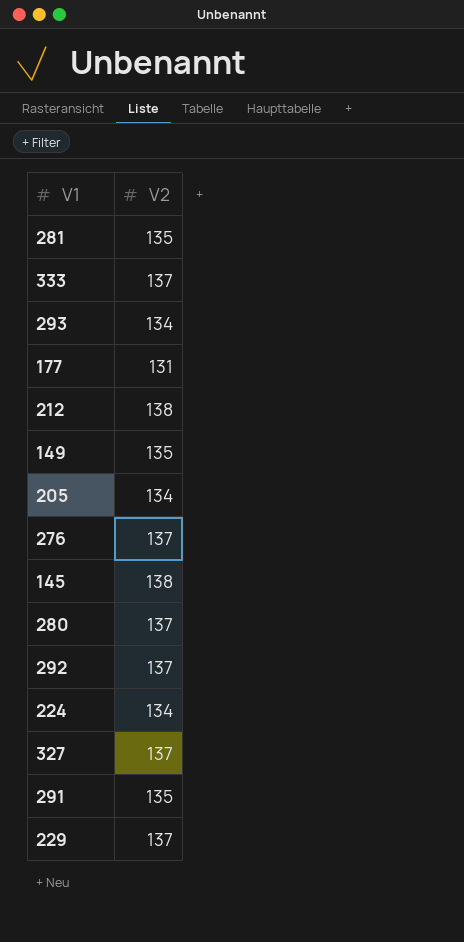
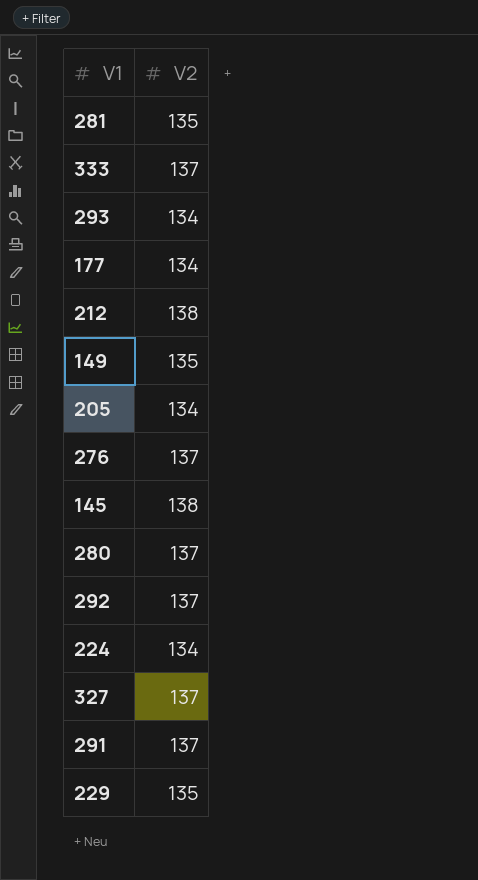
177 | V2: 131 -> 134
291 | V2: 135 -> 137
229 | V2: 137 -> 135

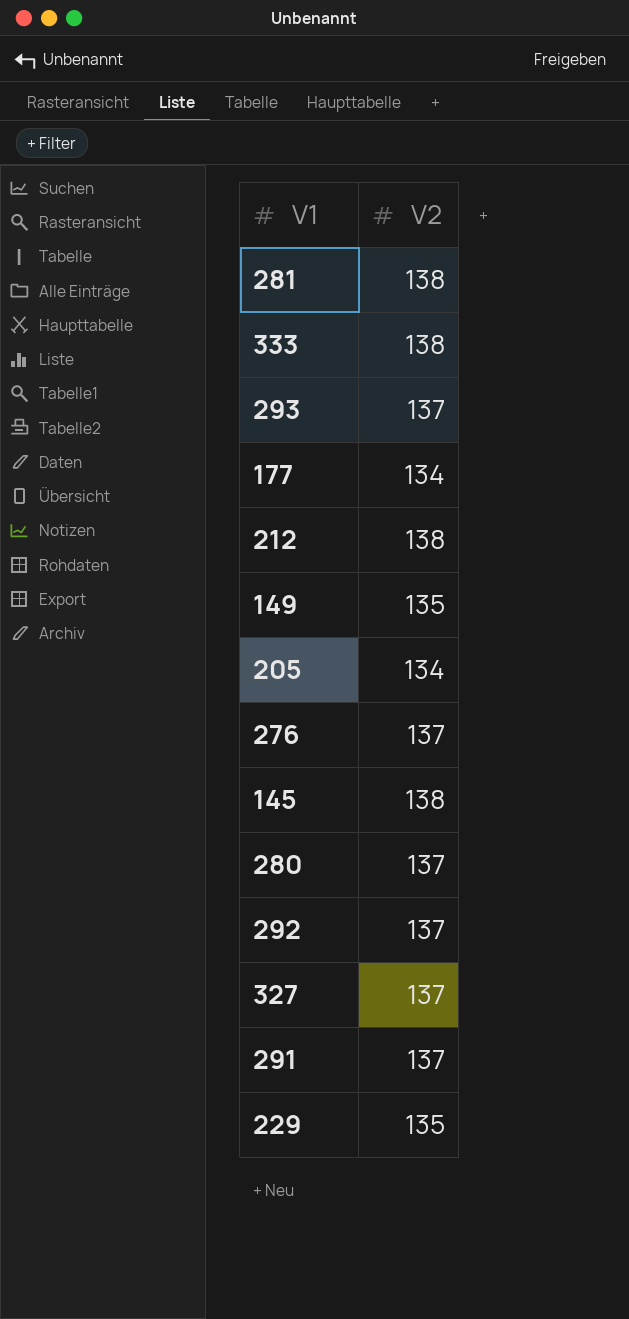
row 224: 134 -> none
281 | V2: 135 -> 138
333 | V2: 137 -> 138
293 | V2: 134 -> 137

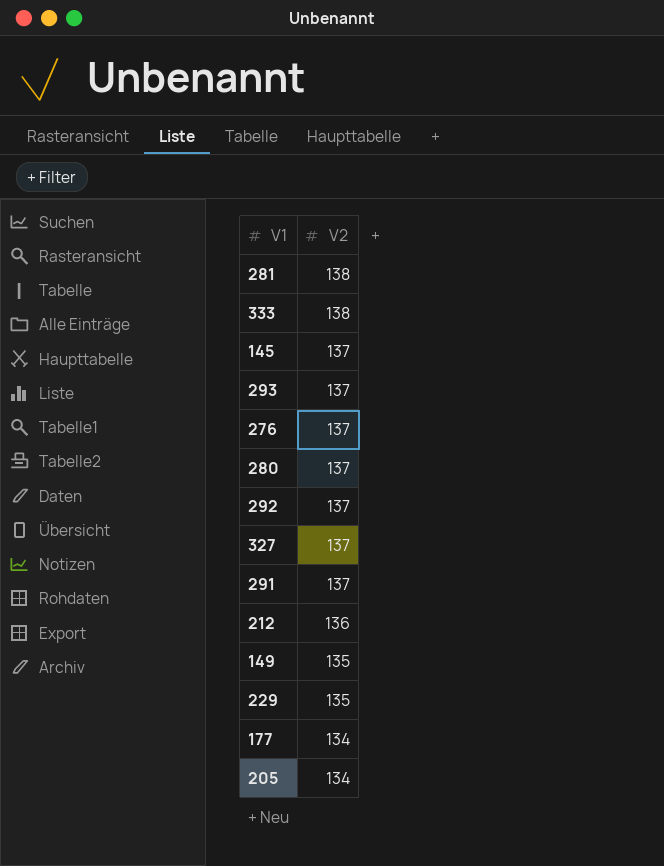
row order: none -> V2 descending
145 | V2: 138 -> 137
212 | V2: 138 -> 136

